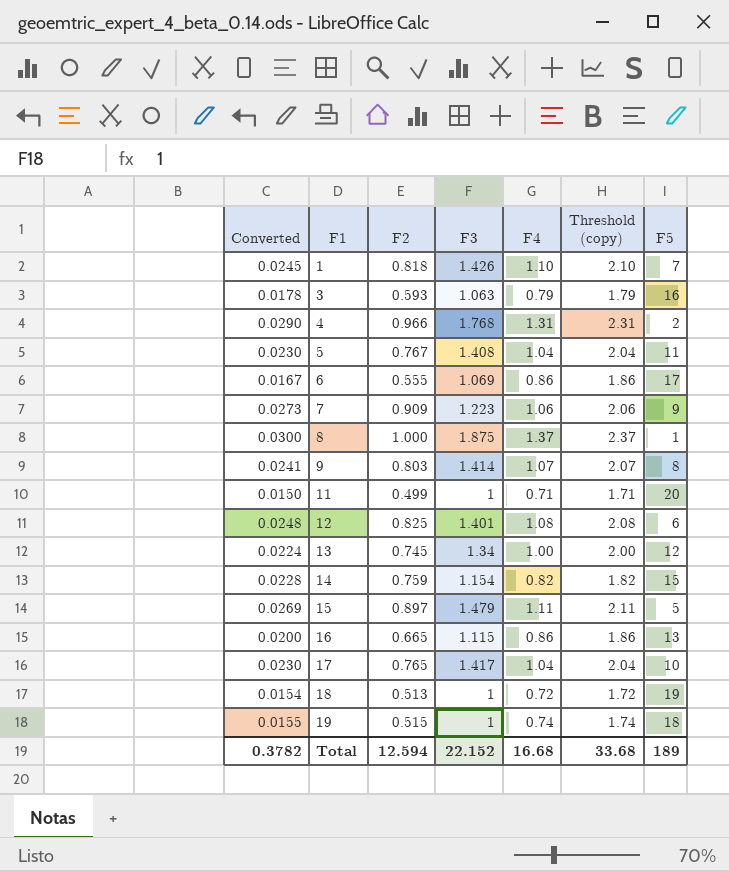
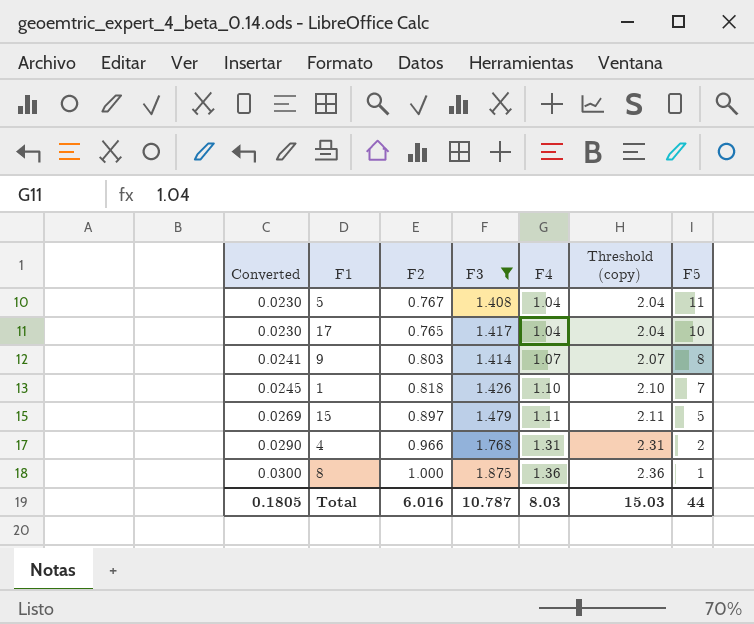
filter: none -> F3 >= 1.408
row order: F1 ascending -> Converted ascending
8 | F4: 1.37 -> 1.36
8 | Threshold (copy): 2.37 -> 2.36
Total | Converted: 0.3782 -> 0.1805
Total | F2: 12.594 -> 6.016
Total | F3: 22.152 -> 10.787
Total | F4: 16.68 -> 8.03
Total | Threshold (copy): 33.68 -> 15.03
Total | F5: 189 -> 44

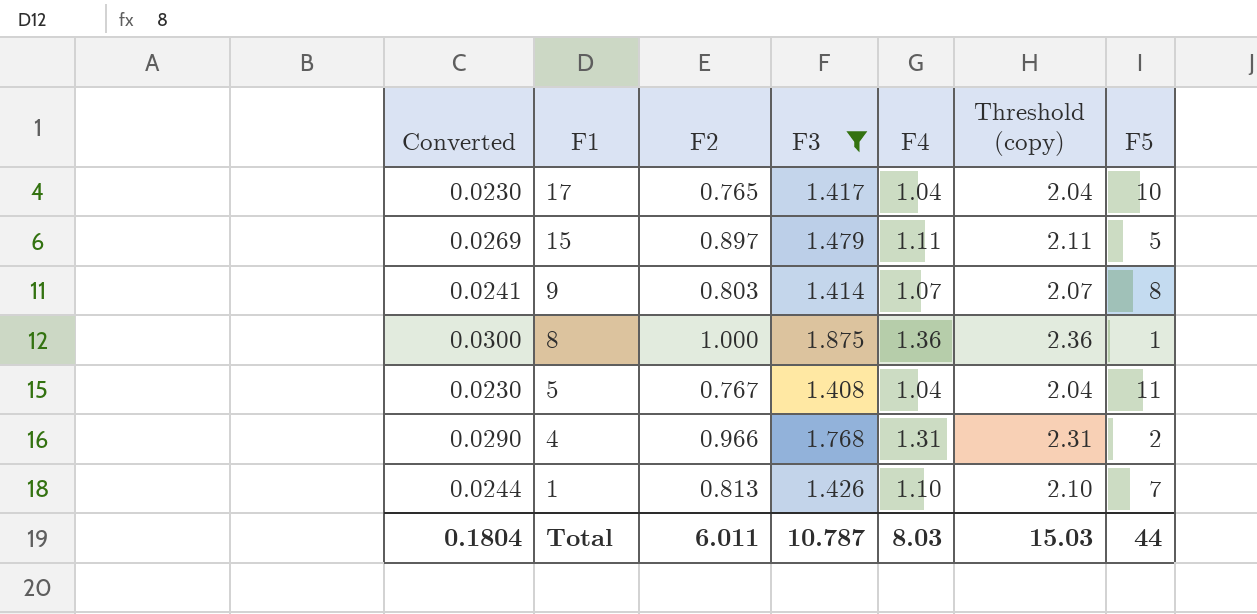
row order: Converted ascending -> F1 descending
1 | Converted: 0.0245 -> 0.0244
1 | F2: 0.818 -> 0.813
Total | Converted: 0.1805 -> 0.1804
Total | F2: 6.016 -> 6.011

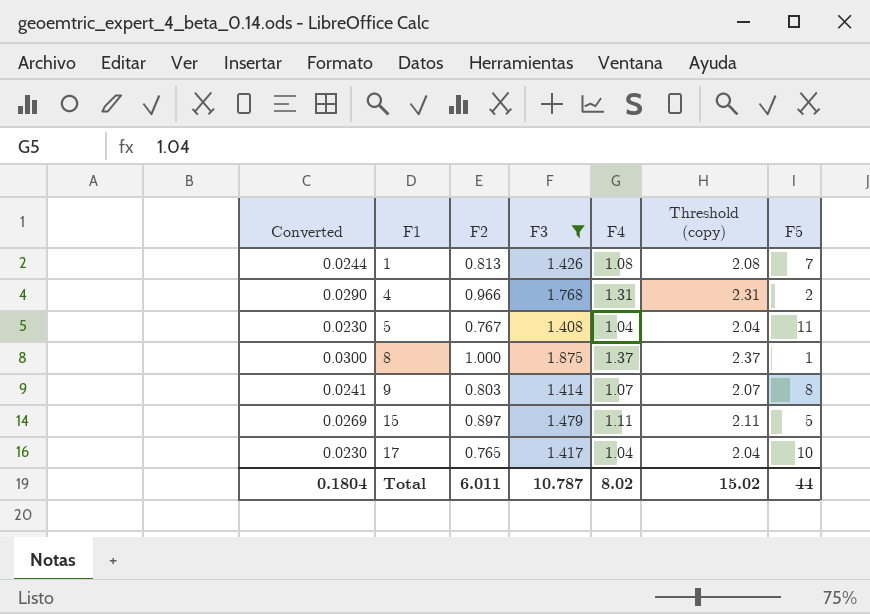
row order: F1 descending -> F1 ascending
1 | F4: 1.10 -> 1.08
1 | Threshold (copy): 2.10 -> 2.08
8 | F4: 1.36 -> 1.37
8 | Threshold (copy): 2.36 -> 2.37
Total | F4: 8.03 -> 8.02
Total | Threshold (copy): 15.03 -> 15.02

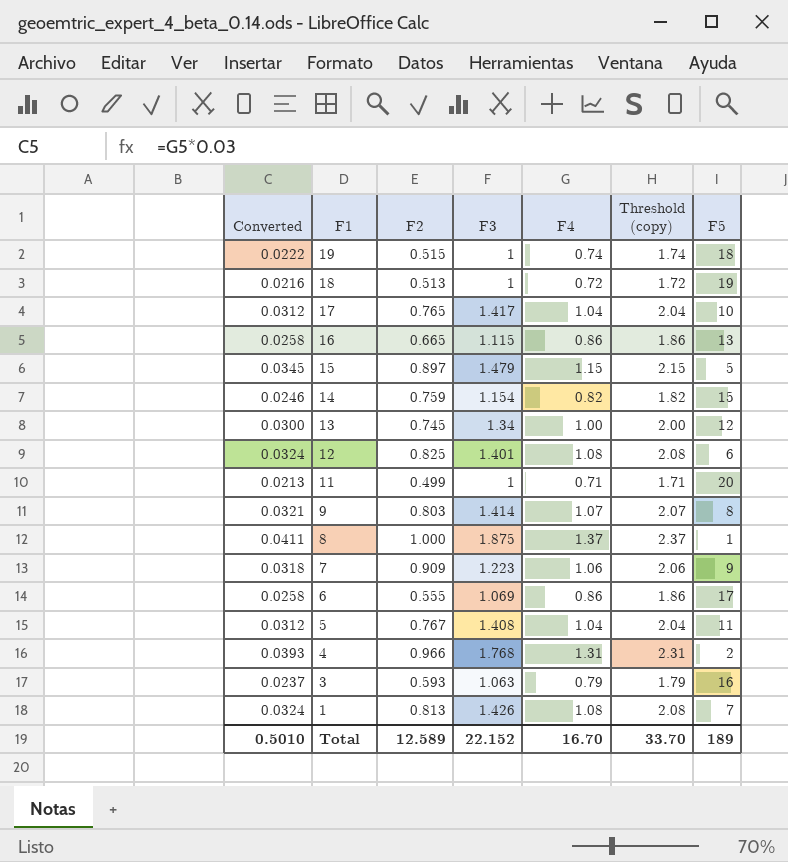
filter: F3 >= 1.408 -> none
row order: F1 ascending -> F1 descending
column Converted | formula: [F2] * 0.03 -> [F4] * 0.03
15 | F4: 1.11 -> 1.15
15 | Threshold (copy): 2.11 -> 2.15
Total | Converted: 0.1804 -> 0.5010
Total | F2: 6.011 -> 12.589
Total | F3: 10.787 -> 22.152
Total | F4: 8.02 -> 16.70
Total | Threshold (copy): 15.02 -> 33.70
Total | F5: 44 -> 189

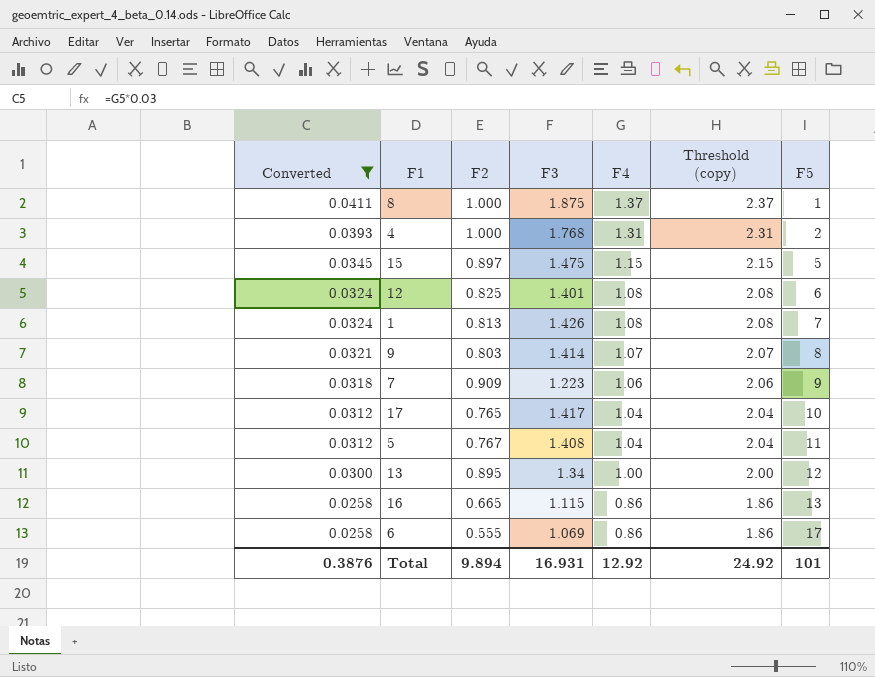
filter: none -> Converted >= 0.0258
row order: F1 descending -> Converted descending
4 | F2: 0.966 -> 1.000
15 | F3: 1.479 -> 1.475
13 | F2: 0.745 -> 0.895
Total | Converted: 0.5010 -> 0.3876
Total | F2: 12.589 -> 9.894
Total | F3: 22.152 -> 16.931
Total | F4: 16.70 -> 12.92
Total | Threshold (copy): 33.70 -> 24.92
Total | F5: 189 -> 101

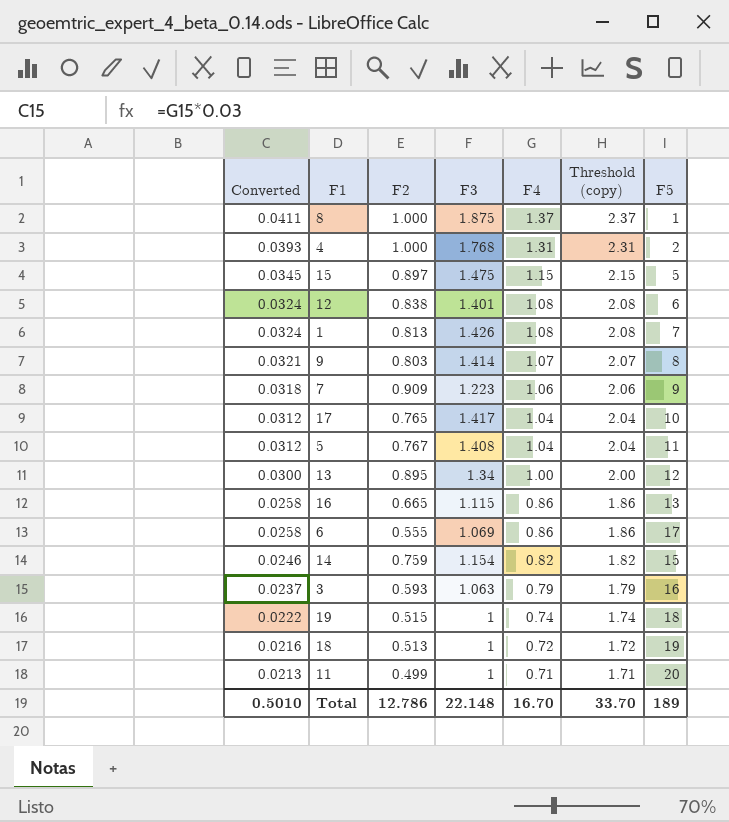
filter: Converted >= 0.0258 -> none
12 | F2: 0.825 -> 0.838
Total | Converted: 0.3876 -> 0.5010
Total | F2: 9.894 -> 12.786
Total | F3: 16.931 -> 22.148
Total | F4: 12.92 -> 16.70
Total | Threshold (copy): 24.92 -> 33.70
Total | F5: 101 -> 189

